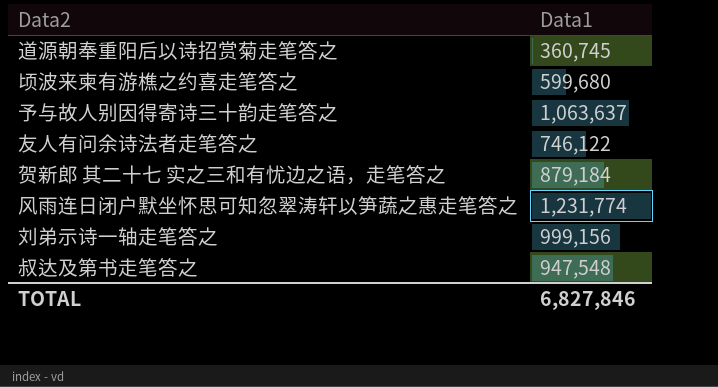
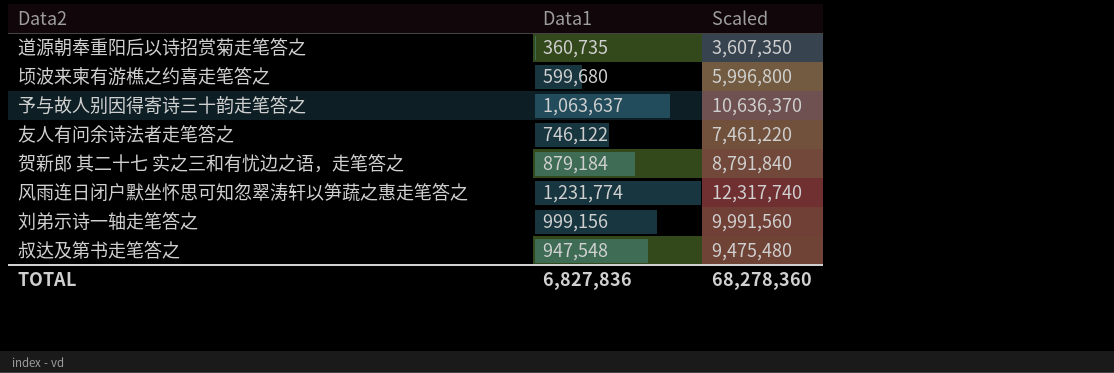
column Scaled | formula: none -> [Data1] * 10
道源朝奉重阳后以诗招赏菊走笔答之 | Data1: 360,745 -> 360,735
TOTAL | Data1: 6,827,846 -> 6,827,836

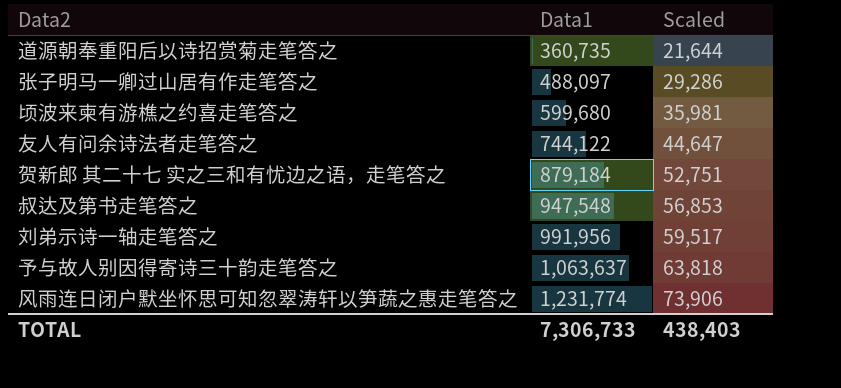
row order: none -> Data1 ascending
column Scaled | formula: [Data1] * 10 -> [Data1] * 0.06
row 张子明马一卿过山居有作走笔答之: none -> 488,097 | 29,286
友人有问余诗法者走笔答之 | Data1: 746,122 -> 744,122
刘弟示诗一轴走笔答之 | Data1: 999,156 -> 991,956
TOTAL | Data1: 6,827,836 -> 7,306,733
TOTAL | Scaled: 68,278,360 -> 438,403

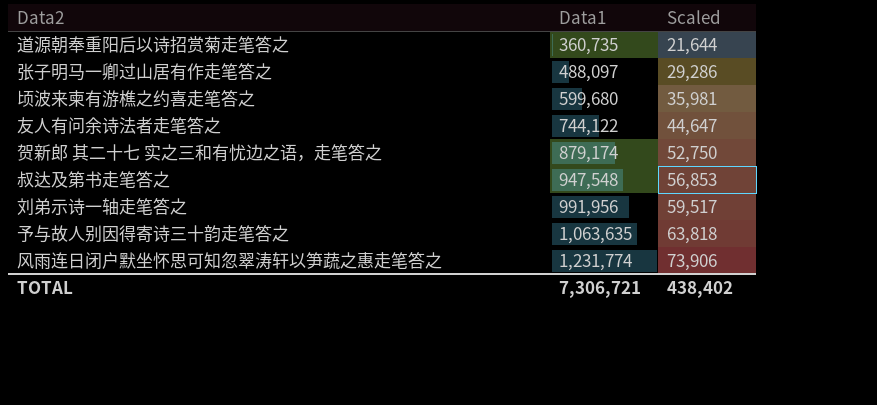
贺新郎 其二十七 实之三和有忧边之语，走笔答之 | Data1: 879,184 -> 879,174
贺新郎 其二十七 实之三和有忧边之语，走笔答之 | Scaled: 52,751 -> 52,750
予与故人别因得寄诗三十韵走笔答之 | Data1: 1,063,637 -> 1,063,635
TOTAL | Data1: 7,306,733 -> 7,306,721
TOTAL | Scaled: 438,403 -> 438,402

